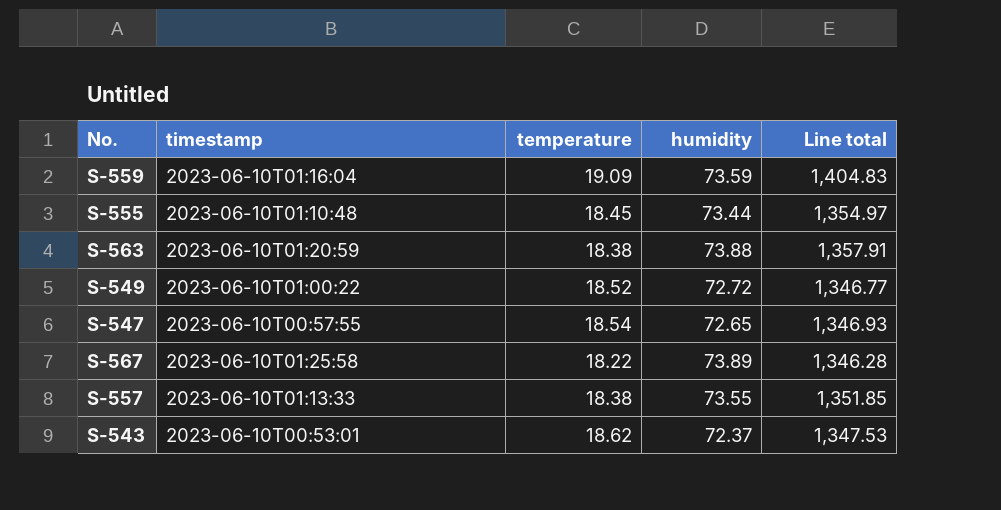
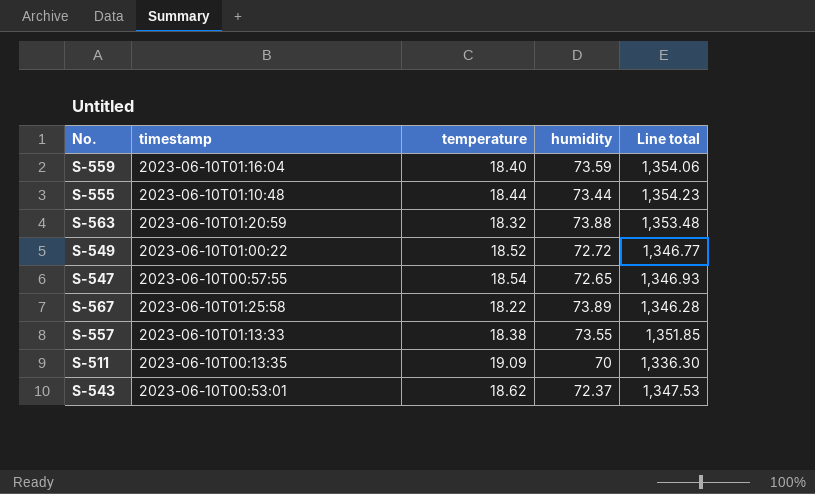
S-559 | temperature: 19.09 -> 18.40
S-559 | Line total: 1,404.83 -> 1,354.06
S-555 | temperature: 18.45 -> 18.44
S-555 | Line total: 1,354.97 -> 1,354.23
S-563 | temperature: 18.38 -> 18.32
S-563 | Line total: 1,357.91 -> 1,353.48
row S-511: none -> 2023-06-10T00:13:35 | 19.09 | 70 | 1,336.30

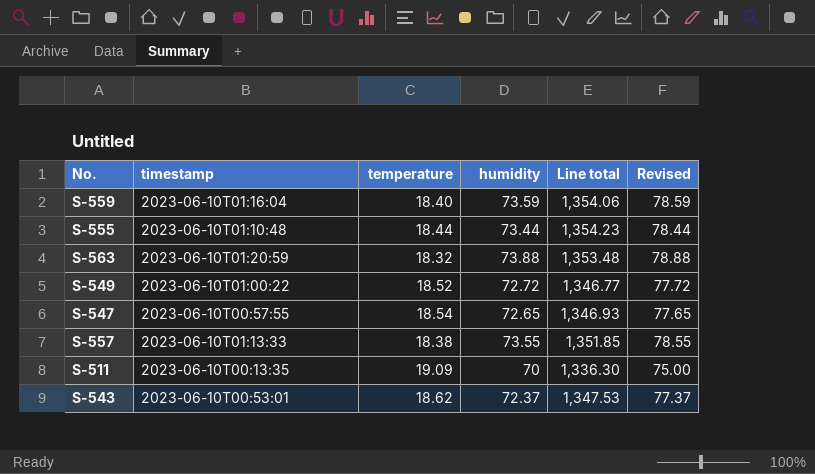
column Revised | formula: none -> [humidity] + 5
row S-567: 2023-06-10T01:25:58 | 18.22 | 73.89 | 1,346.28 -> none

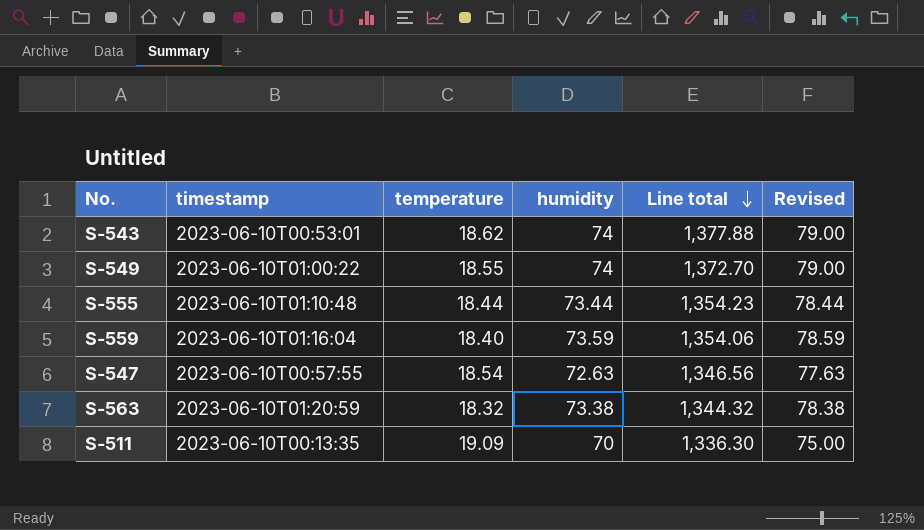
row order: none -> Line total descending
row S-557: 2023-06-10T01:13:33 | 18.38 | 73.55 | 1,351.85 | 78.55 -> none
S-543 | humidity: 72.37 -> 74
S-543 | Line total: 1,347.53 -> 1,377.88
S-543 | Revised: 77.37 -> 79.00
S-549 | temperature: 18.52 -> 18.55
S-549 | humidity: 72.72 -> 74
S-549 | Line total: 1,346.77 -> 1,372.70
S-549 | Revised: 77.72 -> 79.00
S-547 | humidity: 72.65 -> 72.63
S-547 | Line total: 1,346.93 -> 1,346.56
S-547 | Revised: 77.65 -> 77.63
S-563 | humidity: 73.88 -> 73.38
S-563 | Line total: 1,353.48 -> 1,344.32
S-563 | Revised: 78.88 -> 78.38

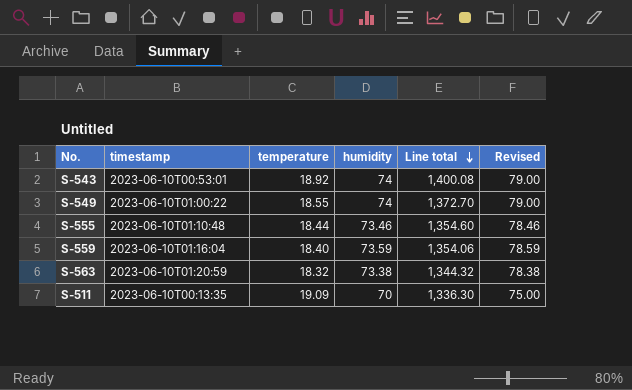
row S-547: 2023-06-10T00:57:55 | 18.54 | 72.63 | 1,346.56 | 77.63 -> none
S-543 | temperature: 18.62 -> 18.92
S-543 | Line total: 1,377.88 -> 1,400.08
S-555 | humidity: 73.44 -> 73.46
S-555 | Line total: 1,354.23 -> 1,354.60
S-555 | Revised: 78.44 -> 78.46

